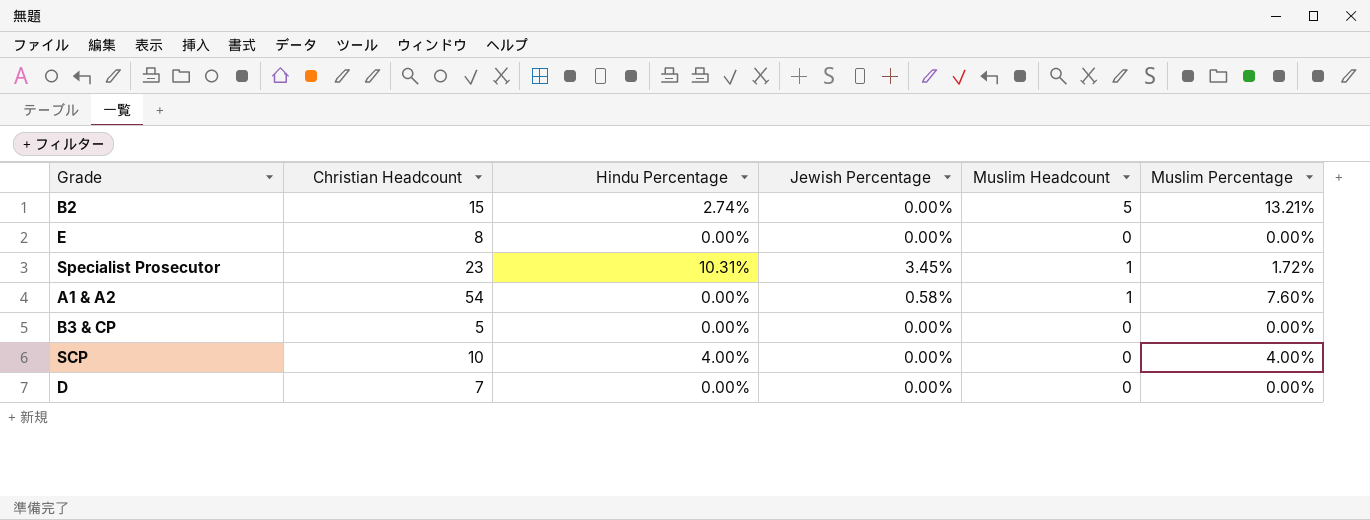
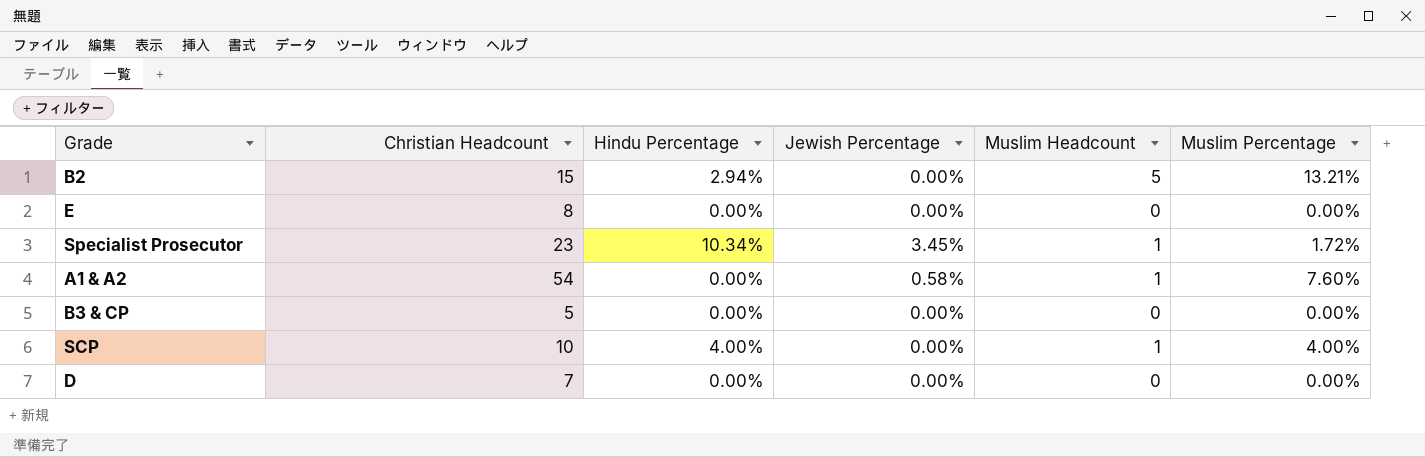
B2 | Hindu Percentage: 2.74% -> 2.94%
Specialist Prosecutor | Hindu Percentage: 10.31% -> 10.34%
SCP | Muslim Headcount: 0 -> 1

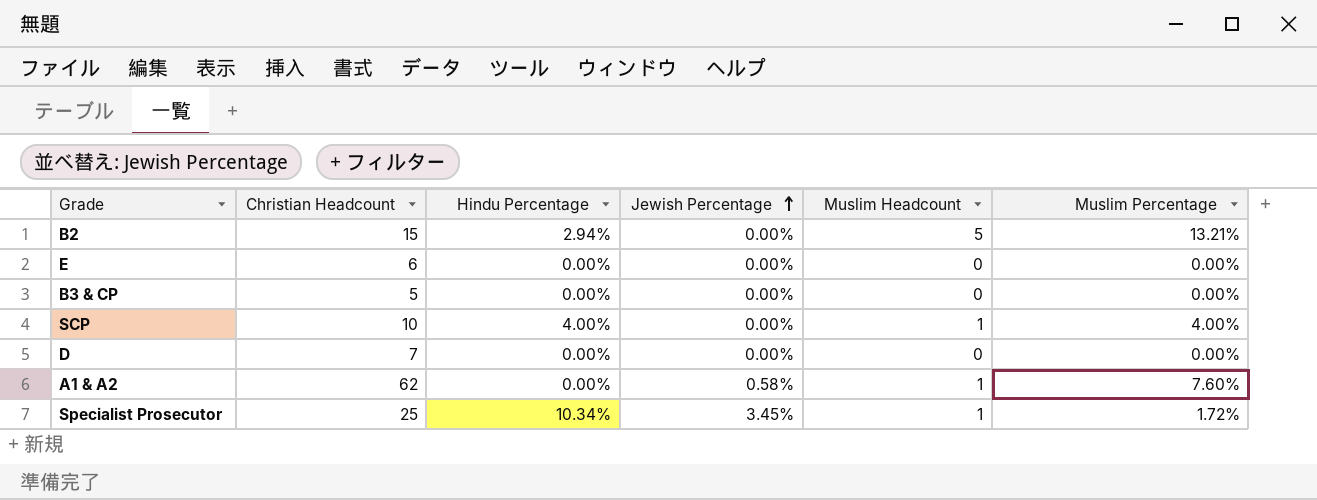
row order: none -> Jewish Percentage ascending
E | Christian Headcount: 8 -> 6
A1 & A2 | Christian Headcount: 54 -> 62
Specialist Prosecutor | Christian Headcount: 23 -> 25

